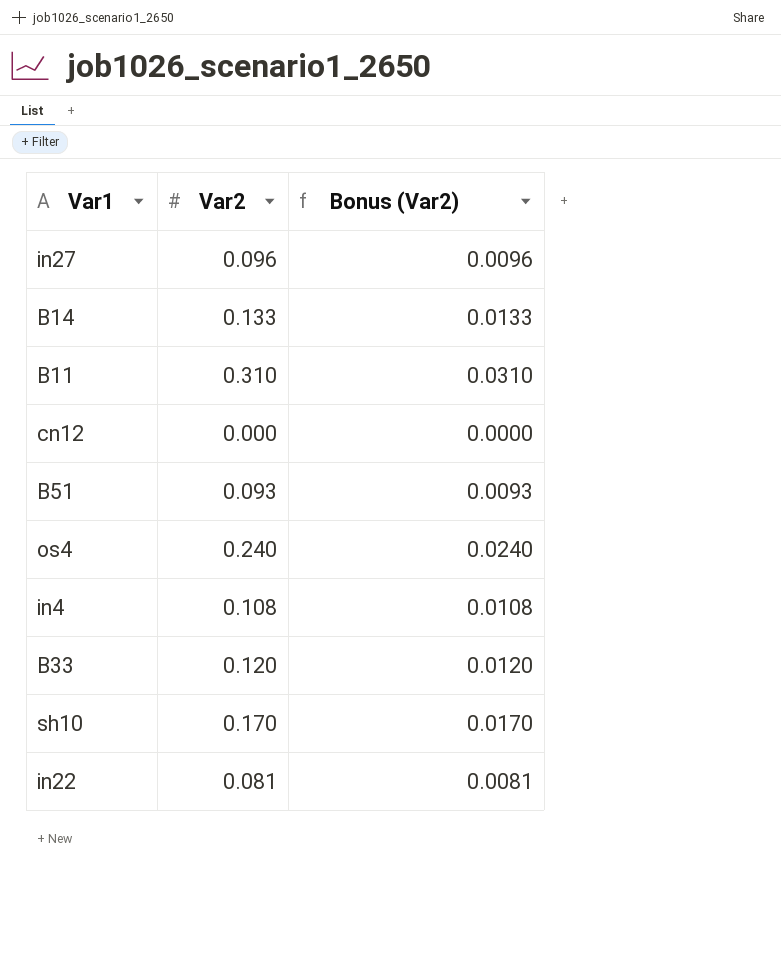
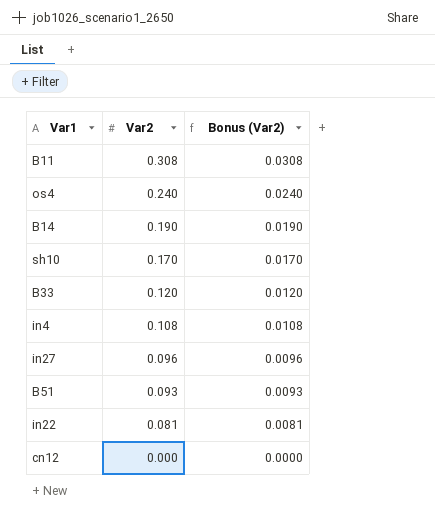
row order: none -> Var2 descending
B11 | Var2: 0.310 -> 0.308
B11 | Bonus (Var2): 0.0310 -> 0.0308
B14 | Var2: 0.133 -> 0.190
B14 | Bonus (Var2): 0.0133 -> 0.0190

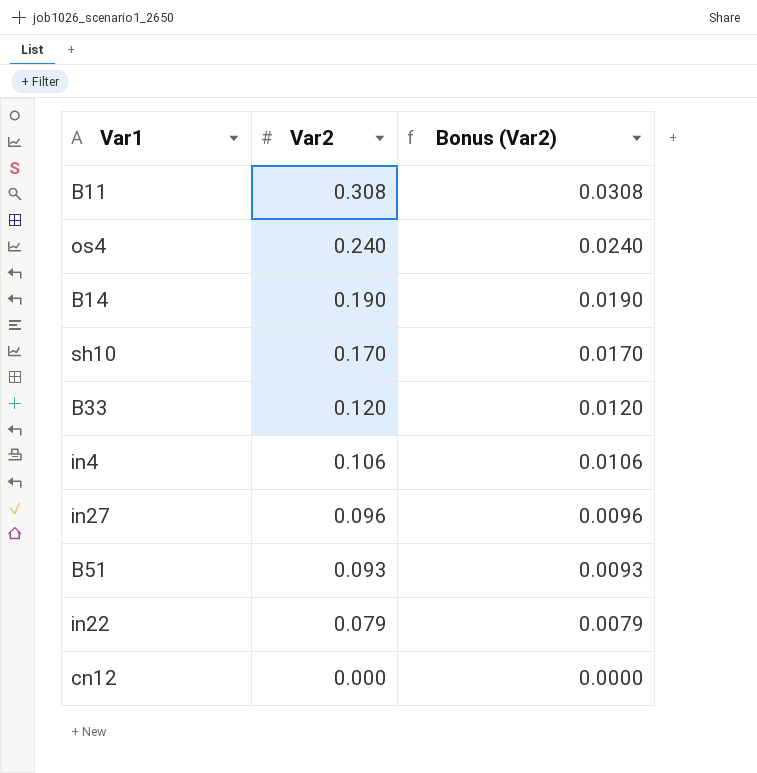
in4 | Var2: 0.108 -> 0.106
in4 | Bonus (Var2): 0.0108 -> 0.0106
in22 | Var2: 0.081 -> 0.079
in22 | Bonus (Var2): 0.0081 -> 0.0079

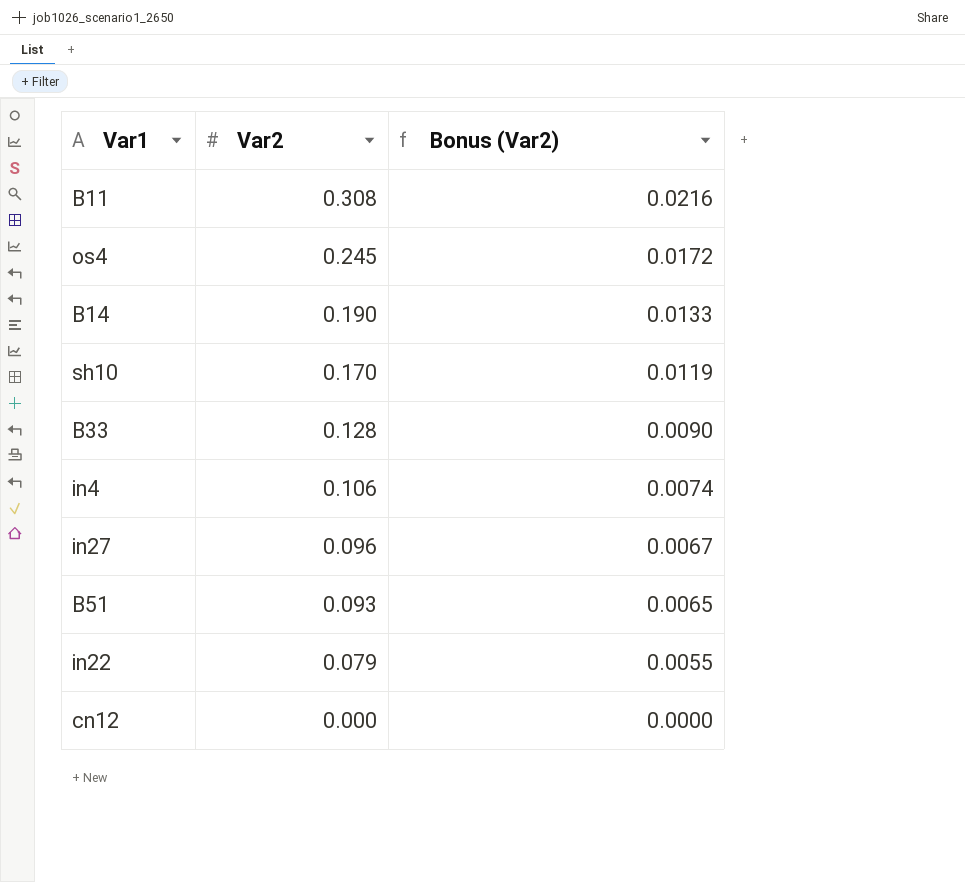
column Bonus (Var2) | formula: [Var2] * 0.1 -> [Var2] * 0.07
os4 | Var2: 0.240 -> 0.245
B33 | Var2: 0.120 -> 0.128

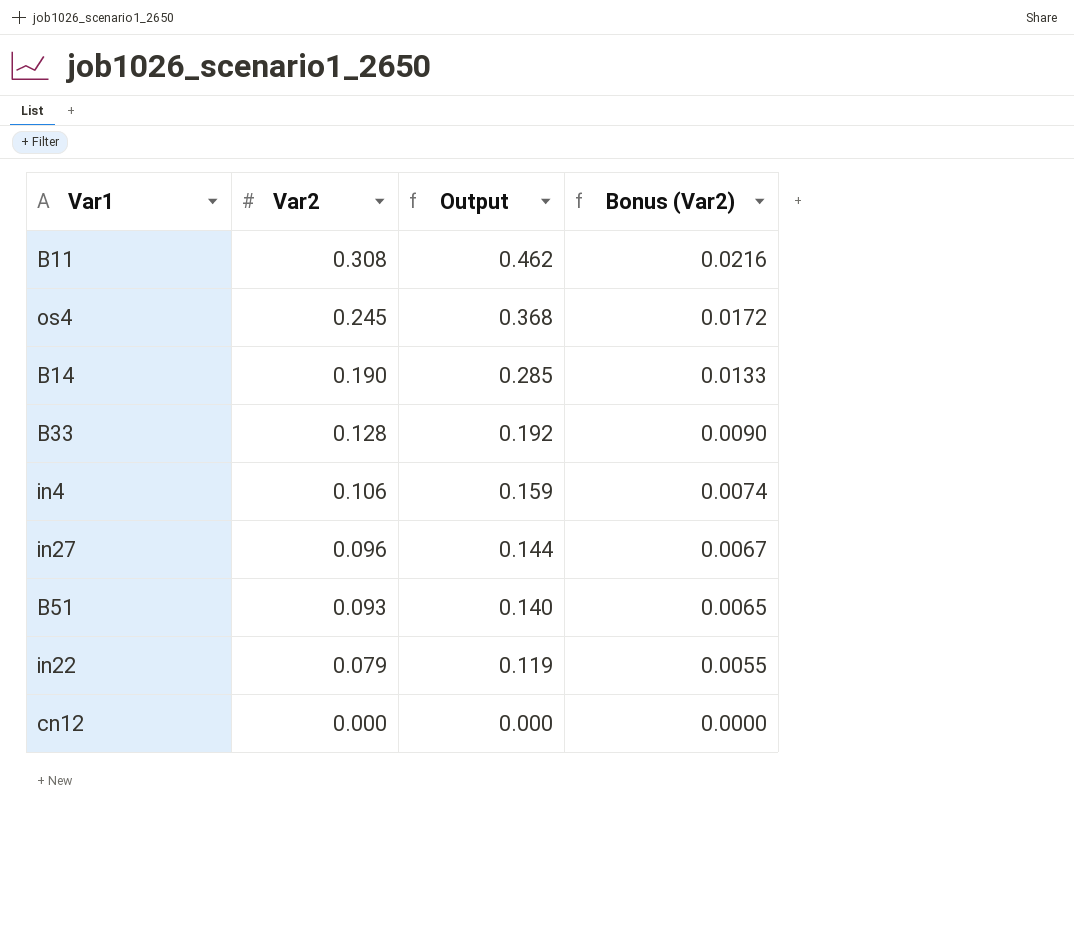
column Output | formula: none -> [Var2] * 1.5
row sh10: 0.170 | 0.0119 -> none

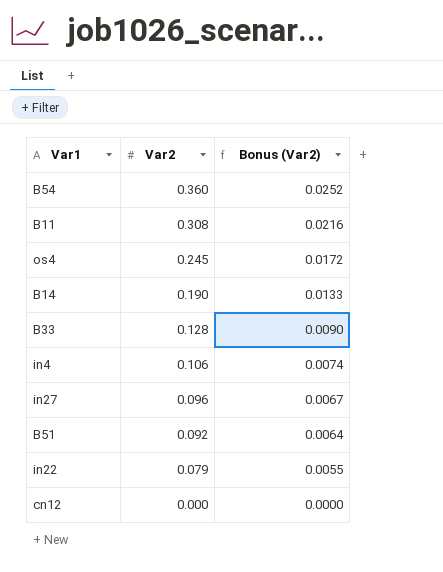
column Output | formula: [Var2] * 1.5 -> none
row B54: none -> 0.360 | 0.0252
B51 | Var2: 0.093 -> 0.092
B51 | Bonus (Var2): 0.0065 -> 0.0064

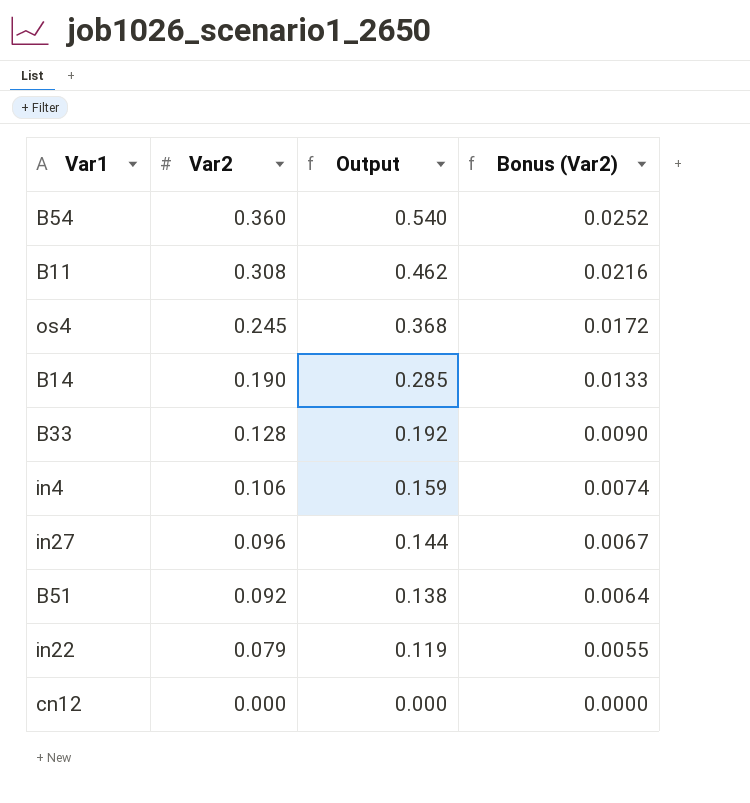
column Output | formula: none -> [Var2] * 1.5

